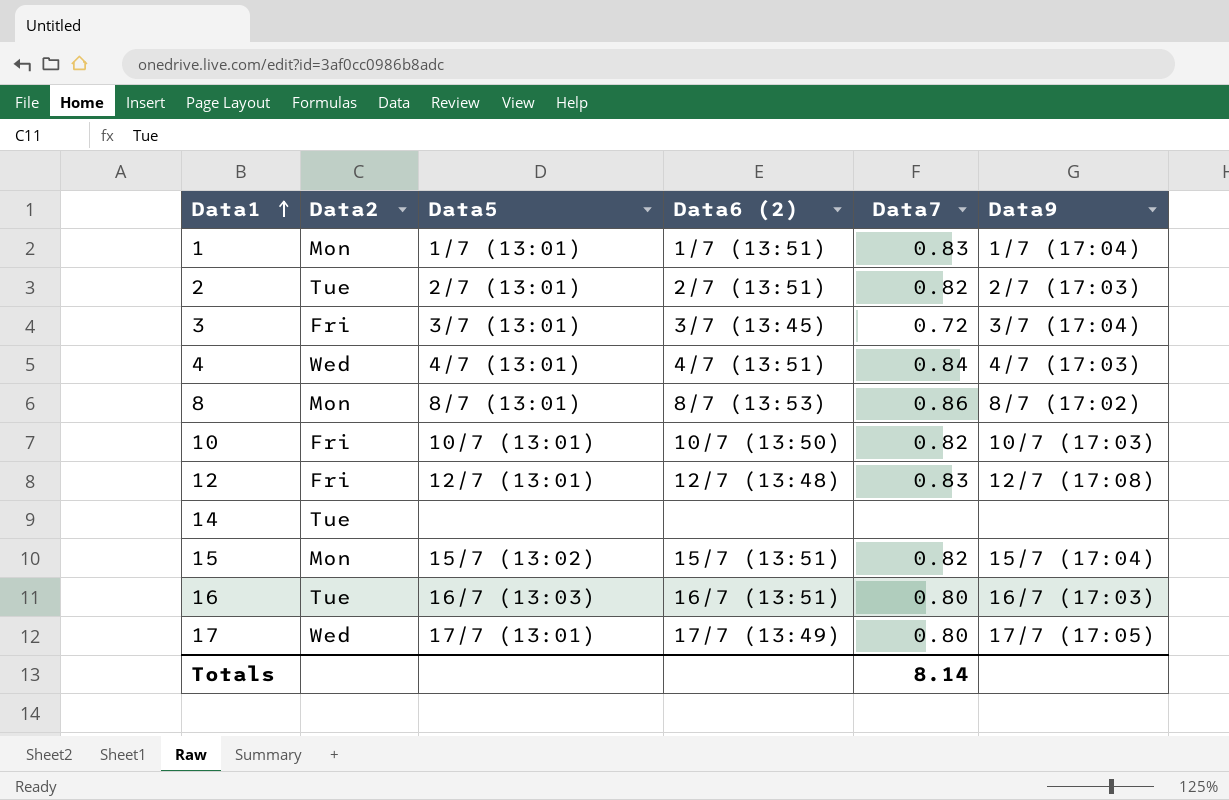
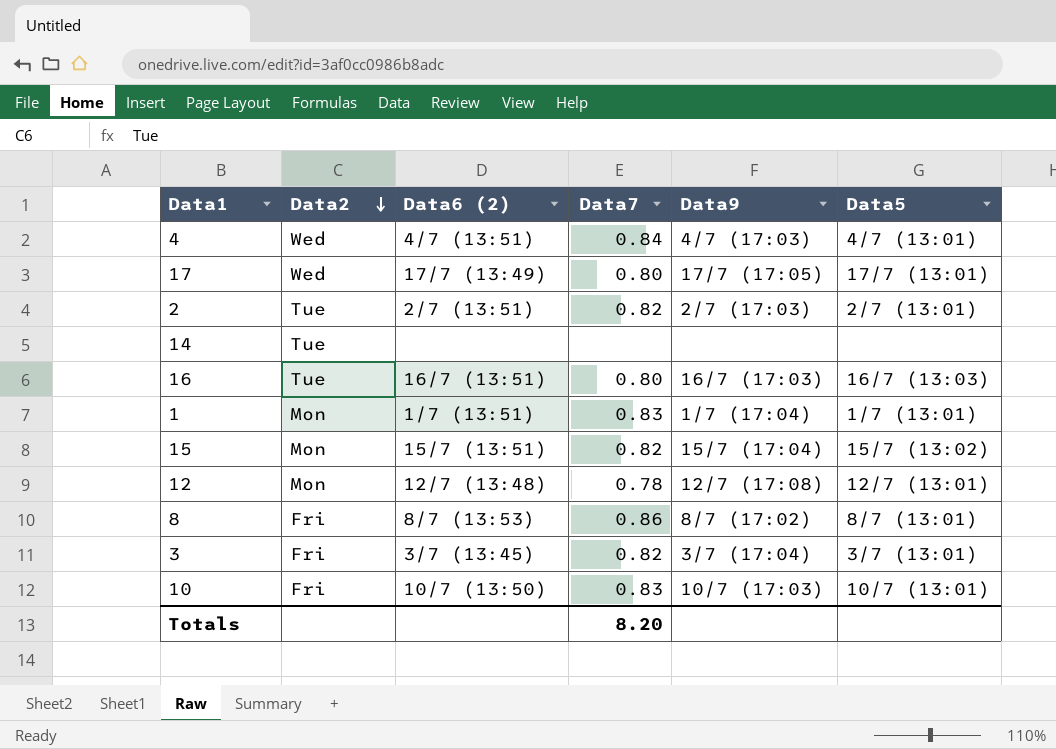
row order: Data1 ascending -> Data2 descending
column Data5 | position: 3 -> 6
12 | Data2: Fri -> Mon
12 | Data7: 0.83 -> 0.78
8 | Data2: Mon -> Fri
3 | Data7: 0.72 -> 0.82
10 | Data7: 0.82 -> 0.83
Totals | Data7: 8.14 -> 8.20

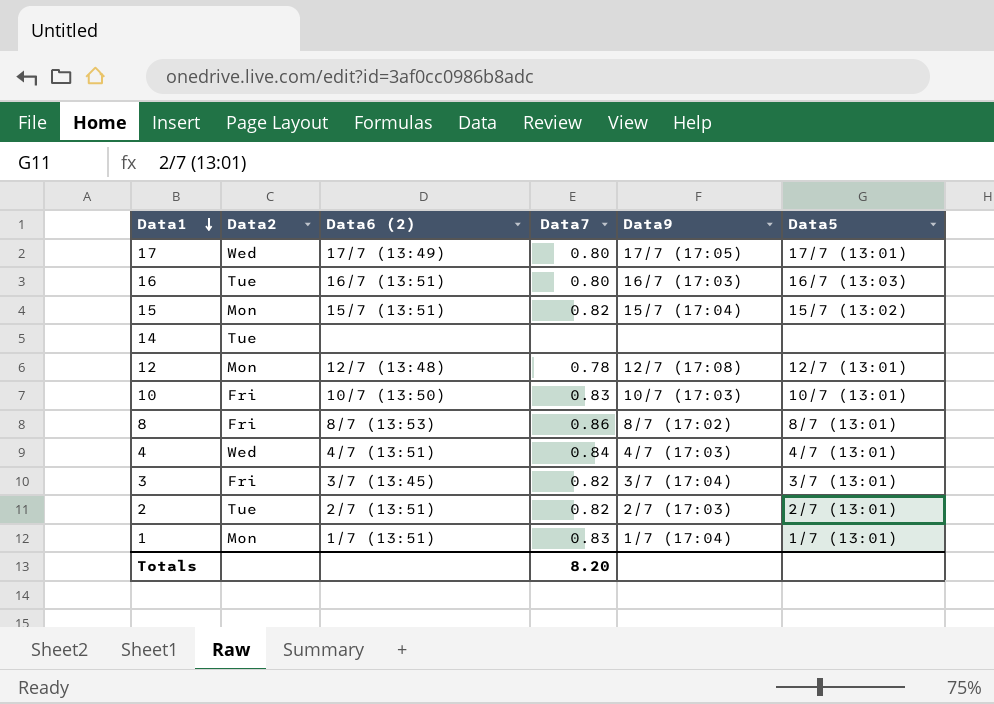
row order: Data2 descending -> Data1 descending

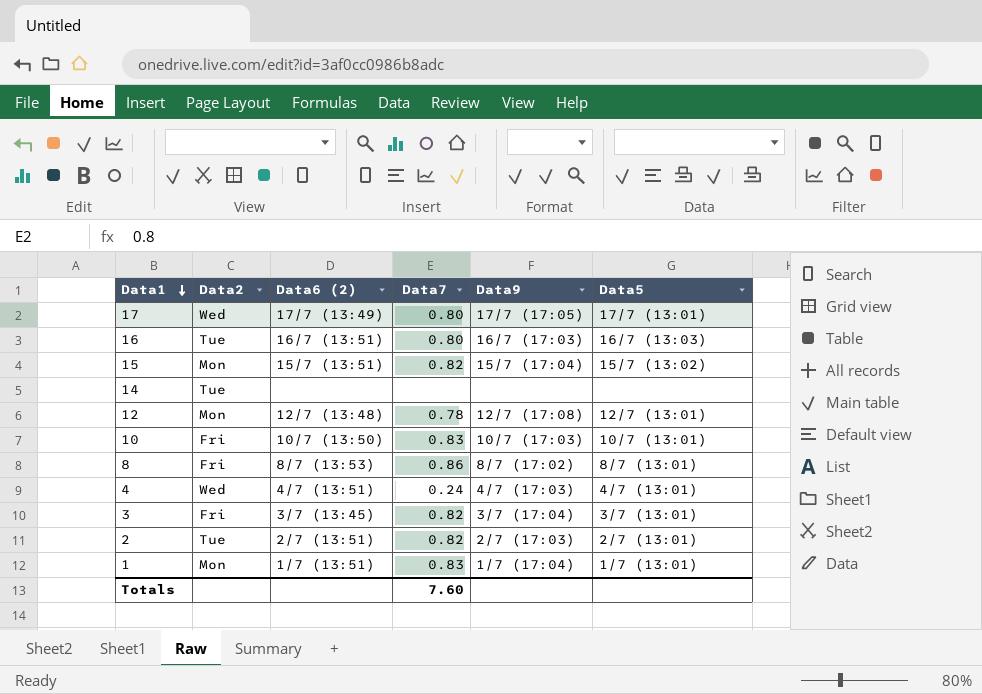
4 | Data7: 0.84 -> 0.24
Totals | Data7: 8.20 -> 7.60

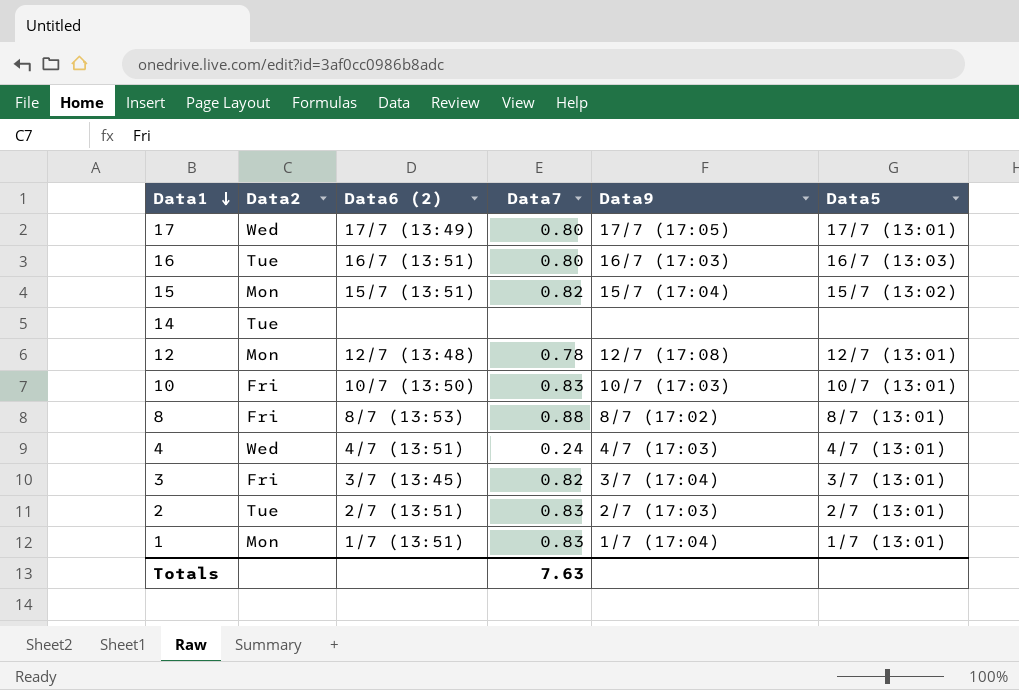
8 | Data7: 0.86 -> 0.88
2 | Data7: 0.82 -> 0.83
Totals | Data7: 7.60 -> 7.63

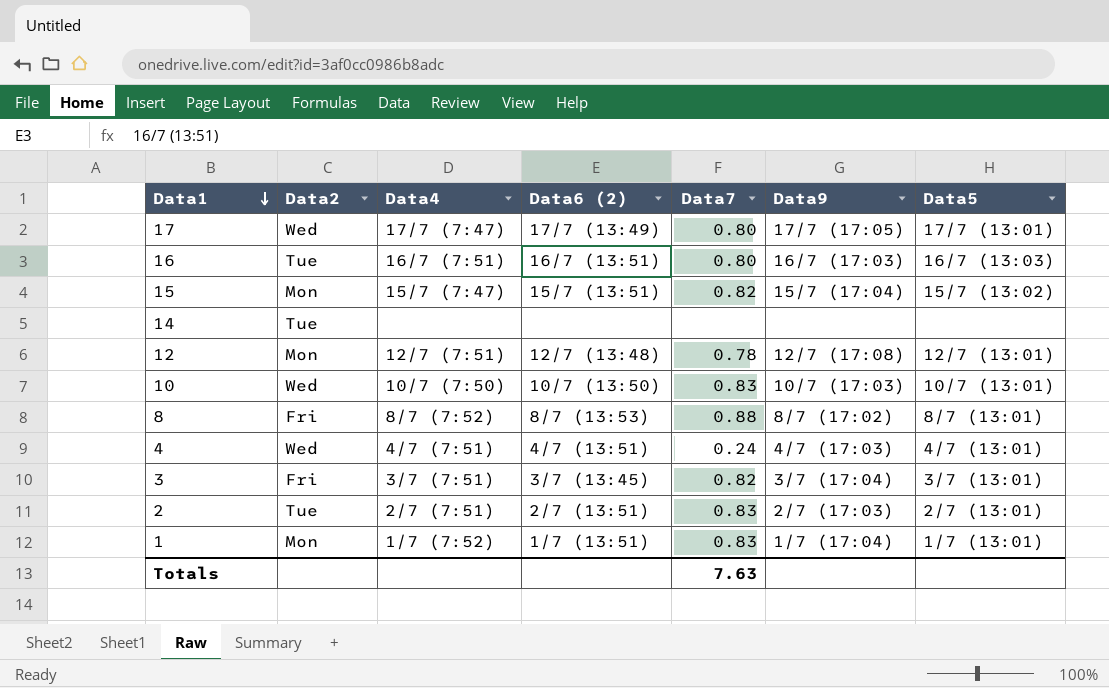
column Data4 | position: none -> 3
10 | Data2: Fri -> Wed

